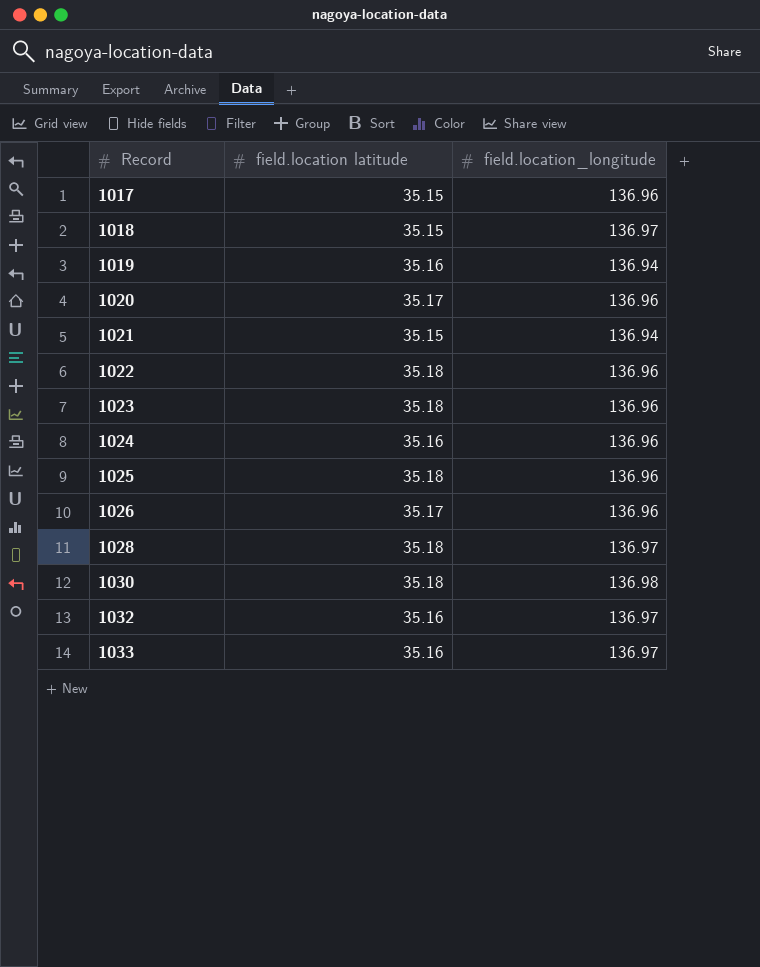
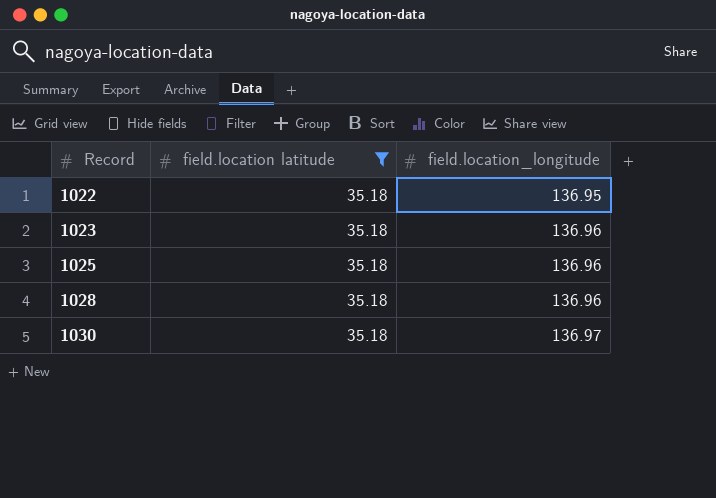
filter: none -> field.location latitude = 35.18
1022 | field.location_longitude: 136.96 -> 136.95
1028 | field.location_longitude: 136.97 -> 136.96
1030 | field.location_longitude: 136.98 -> 136.97

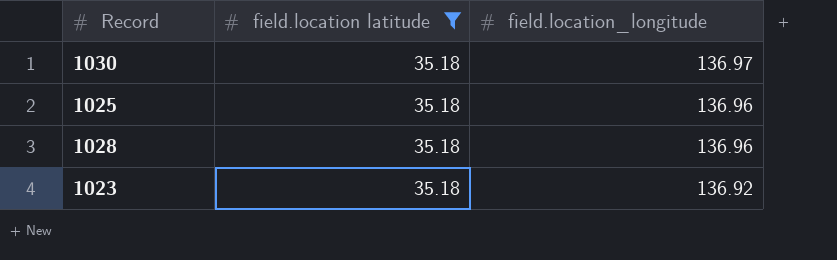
row order: Record ascending -> field.location_longitude descending
row 1022: 35.18 | 136.95 -> none
1023 | field.location_longitude: 136.96 -> 136.92

